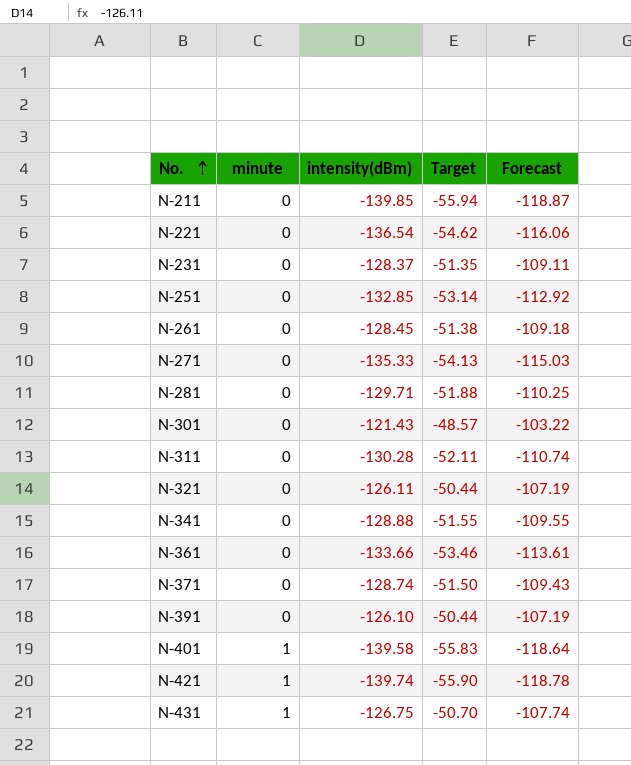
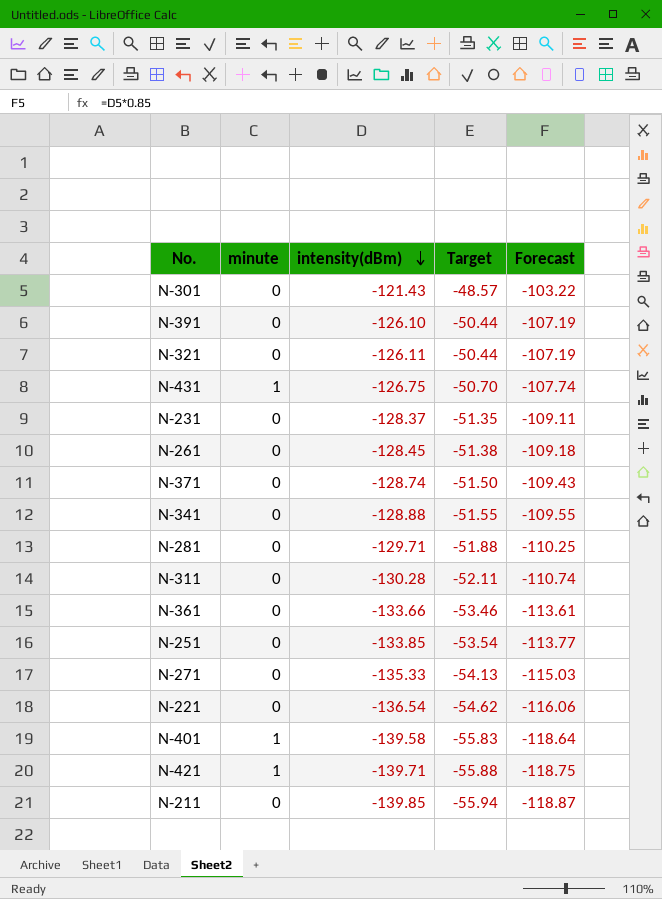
row order: No. ascending -> intensity(dBm) descending
N-251 | intensity(dBm): -132.85 -> -133.85
N-251 | Target: -53.14 -> -53.54
N-251 | Forecast: -112.92 -> -113.77
N-421 | intensity(dBm): -139.74 -> -139.71
N-421 | Target: -55.90 -> -55.88
N-421 | Forecast: -118.78 -> -118.75

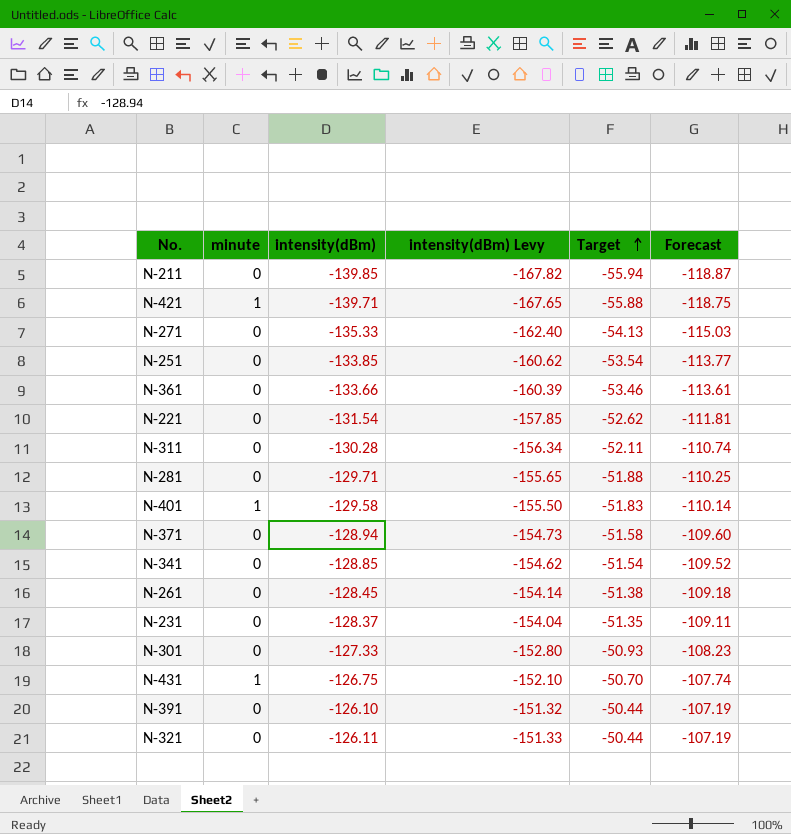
row order: intensity(dBm) descending -> Target ascending
column intensity(dBm) Levy | formula: none -> [intensity(dBm)] * 1.2
N-221 | intensity(dBm): -136.54 -> -131.54
N-221 | Target: -54.62 -> -52.62
N-221 | Forecast: -116.06 -> -111.81
N-401 | intensity(dBm): -139.58 -> -129.58
N-401 | Target: -55.83 -> -51.83
N-401 | Forecast: -118.64 -> -110.14
N-371 | intensity(dBm): -128.74 -> -128.94
N-371 | Target: -51.50 -> -51.58
N-371 | Forecast: -109.43 -> -109.60
N-341 | intensity(dBm): -128.88 -> -128.85
N-341 | Target: -51.55 -> -51.54
N-341 | Forecast: -109.55 -> -109.52
N-301 | intensity(dBm): -121.43 -> -127.33
N-301 | Target: -48.57 -> -50.93
N-301 | Forecast: -103.22 -> -108.23

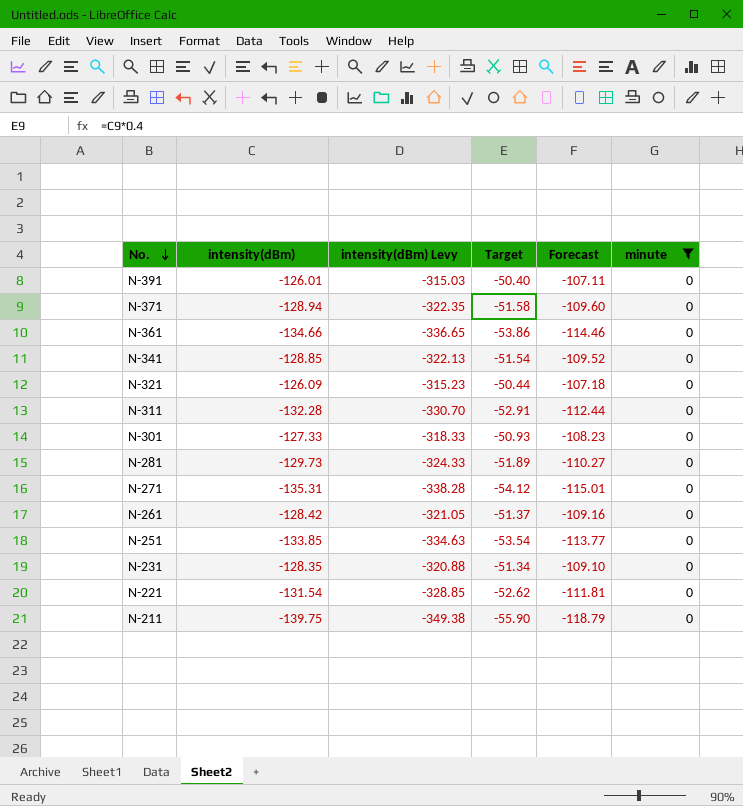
filter: none -> minute = 0
row order: Target ascending -> No. descending
column intensity(dBm) Levy | formula: [intensity(dBm)] * 1.2 -> [intensity(dBm)] * 2.5
column minute | position: 2 -> 6
N-391 | intensity(dBm): -126.10 -> -126.01
N-391 | Target: -50.44 -> -50.40
N-391 | Forecast: -107.19 -> -107.11
N-361 | intensity(dBm): -133.66 -> -134.66
N-361 | Target: -53.46 -> -53.86
N-361 | Forecast: -113.61 -> -114.46
N-321 | intensity(dBm): -126.11 -> -126.09
N-321 | Forecast: -107.19 -> -107.18
N-311 | intensity(dBm): -130.28 -> -132.28
N-311 | Target: -52.11 -> -52.91
N-311 | Forecast: -110.74 -> -112.44
N-281 | intensity(dBm): -129.71 -> -129.73
N-281 | Target: -51.88 -> -51.89
N-281 | Forecast: -110.25 -> -110.27
N-271 | intensity(dBm): -135.33 -> -135.31
N-271 | Target: -54.13 -> -54.12
N-271 | Forecast: -115.03 -> -115.01
N-261 | intensity(dBm): -128.45 -> -128.42
N-261 | Target: -51.38 -> -51.37
N-261 | Forecast: -109.18 -> -109.16
N-231 | intensity(dBm): -128.37 -> -128.35
N-231 | Target: -51.35 -> -51.34
N-231 | Forecast: -109.11 -> -109.10
N-211 | intensity(dBm): -139.85 -> -139.75
N-211 | Target: -55.94 -> -55.90
N-211 | Forecast: -118.87 -> -118.79

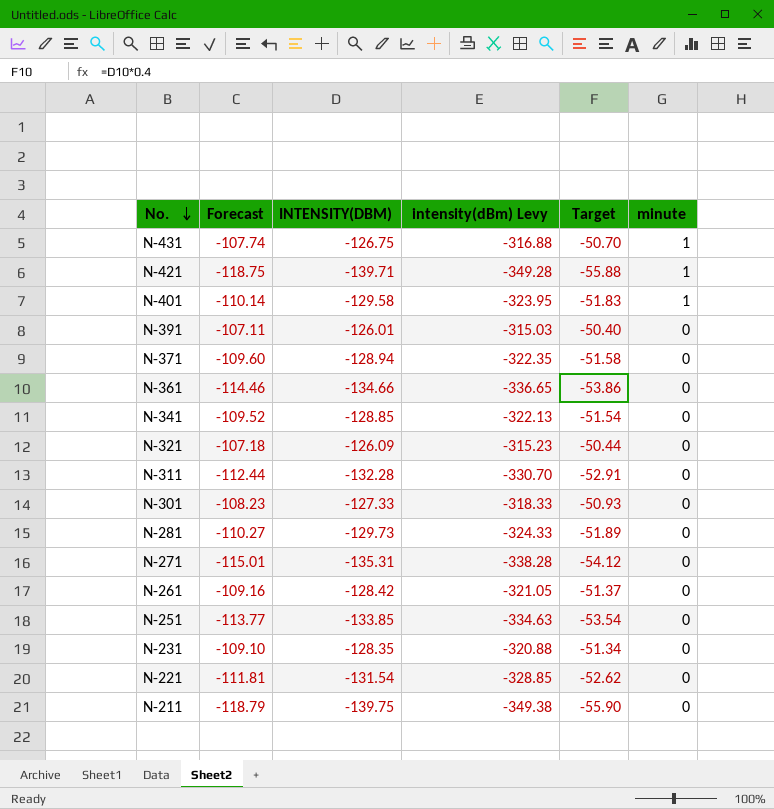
filter: minute = 0 -> none
column Forecast | position: 5 -> 2
column name: intensity(dBm) -> INTENSITY(DBM)

